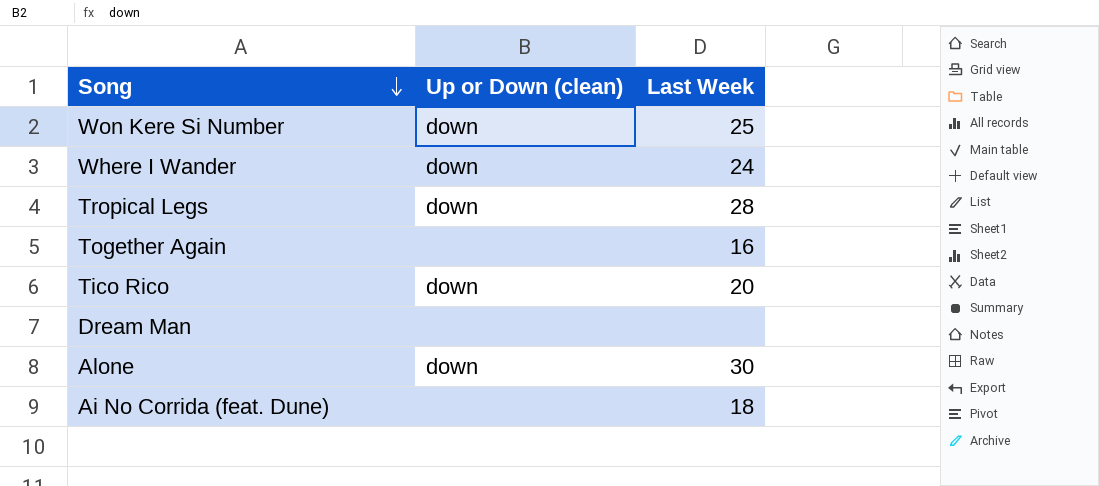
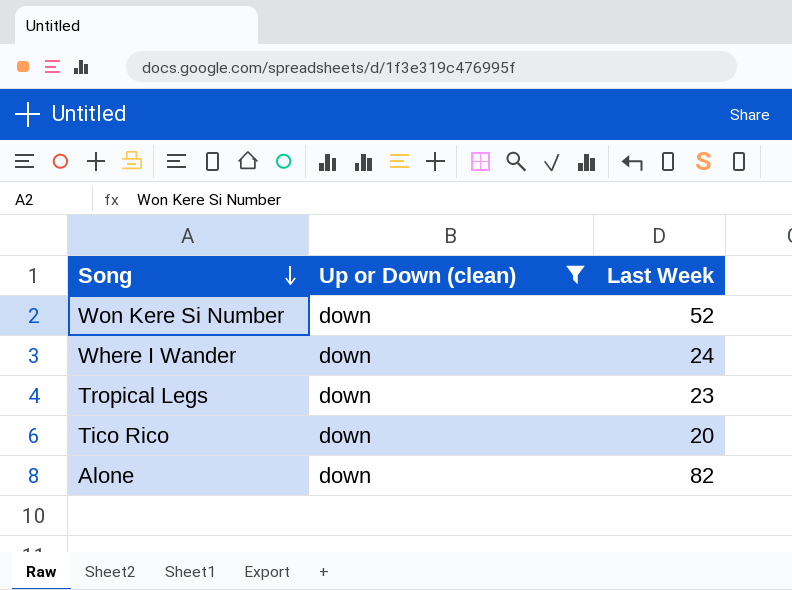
filter: none -> Up or Down (clean) = down
Won Kere Si Number | Last Week: 25 -> 52
Tropical Legs | Last Week: 28 -> 23
Alone | Last Week: 30 -> 82

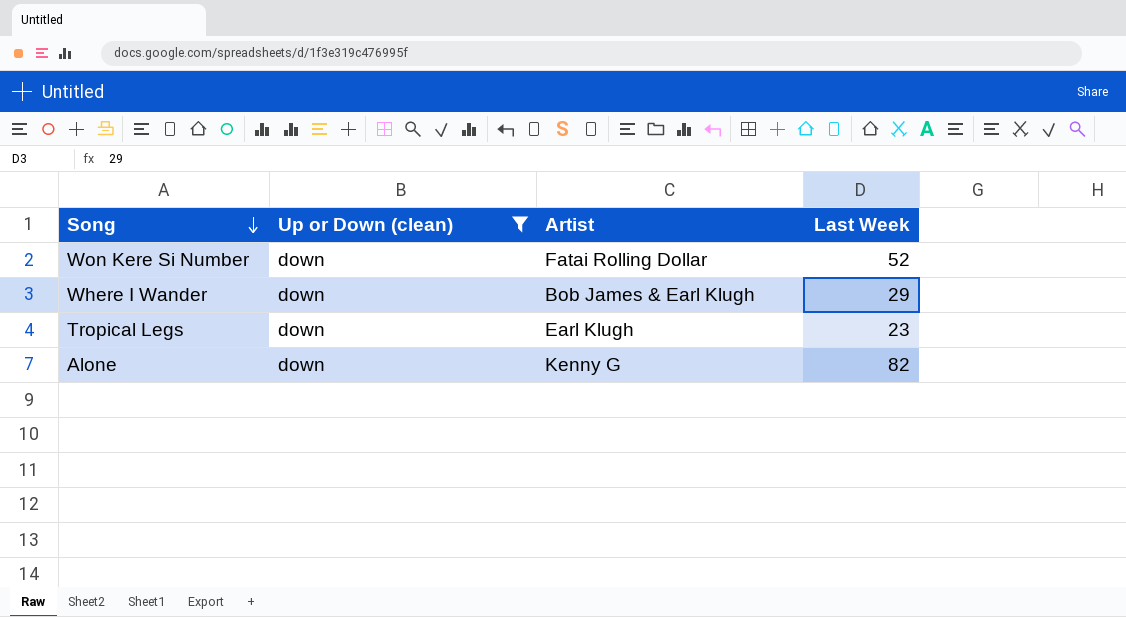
column Artist | position: none -> 3
row Tico Rico: down | 20 -> none
Where I Wander | Last Week: 24 -> 29

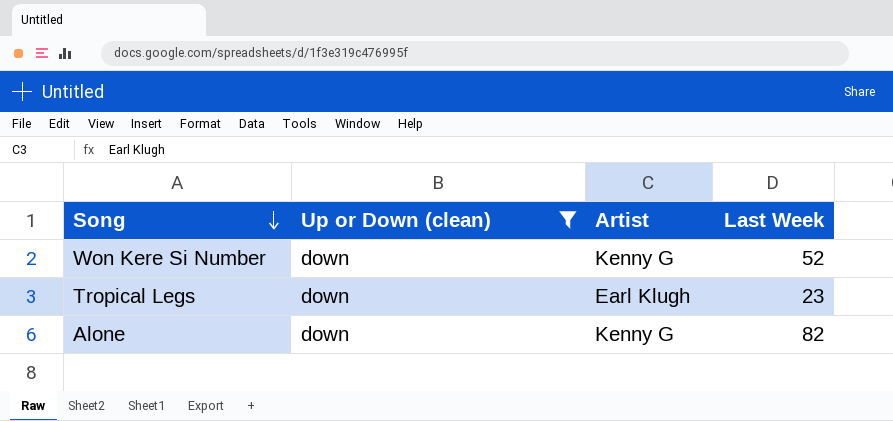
row Where I Wander: down | Bob James & Earl Klugh | 29 -> none
Won Kere Si Number | Artist: Fatai Rolling Dollar -> Kenny G

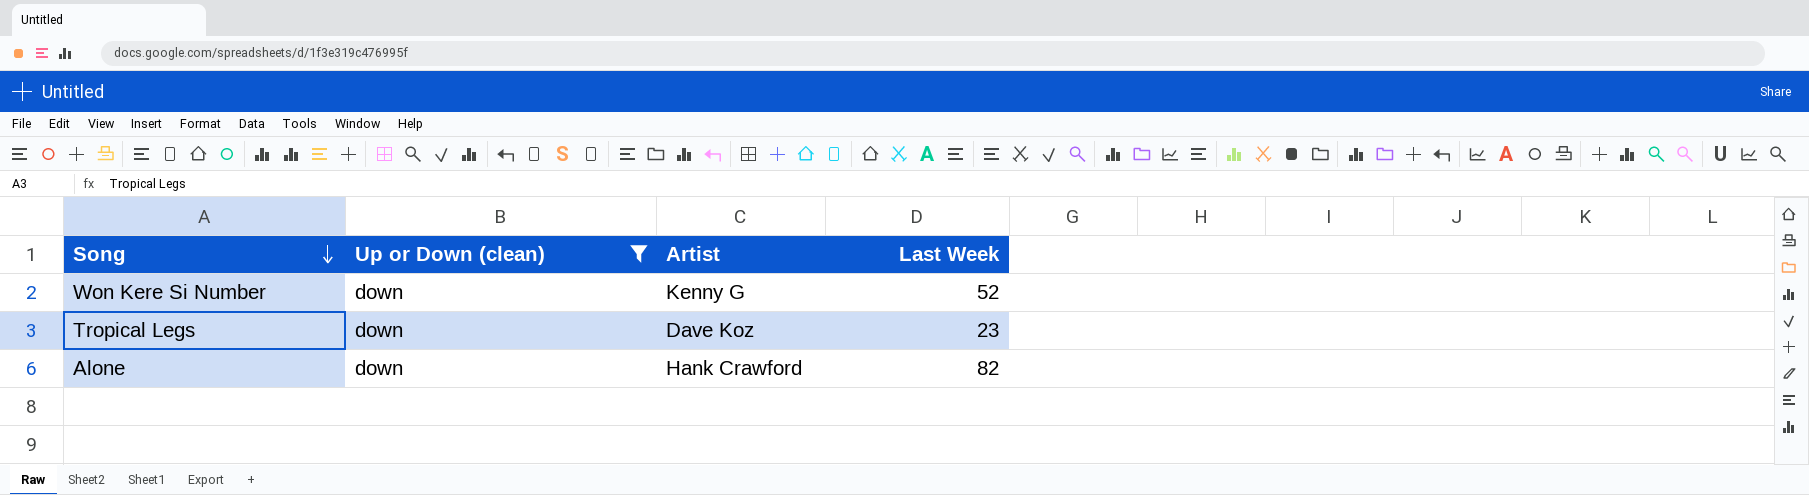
Tropical Legs | Artist: Earl Klugh -> Dave Koz
Alone | Artist: Kenny G -> Hank Crawford

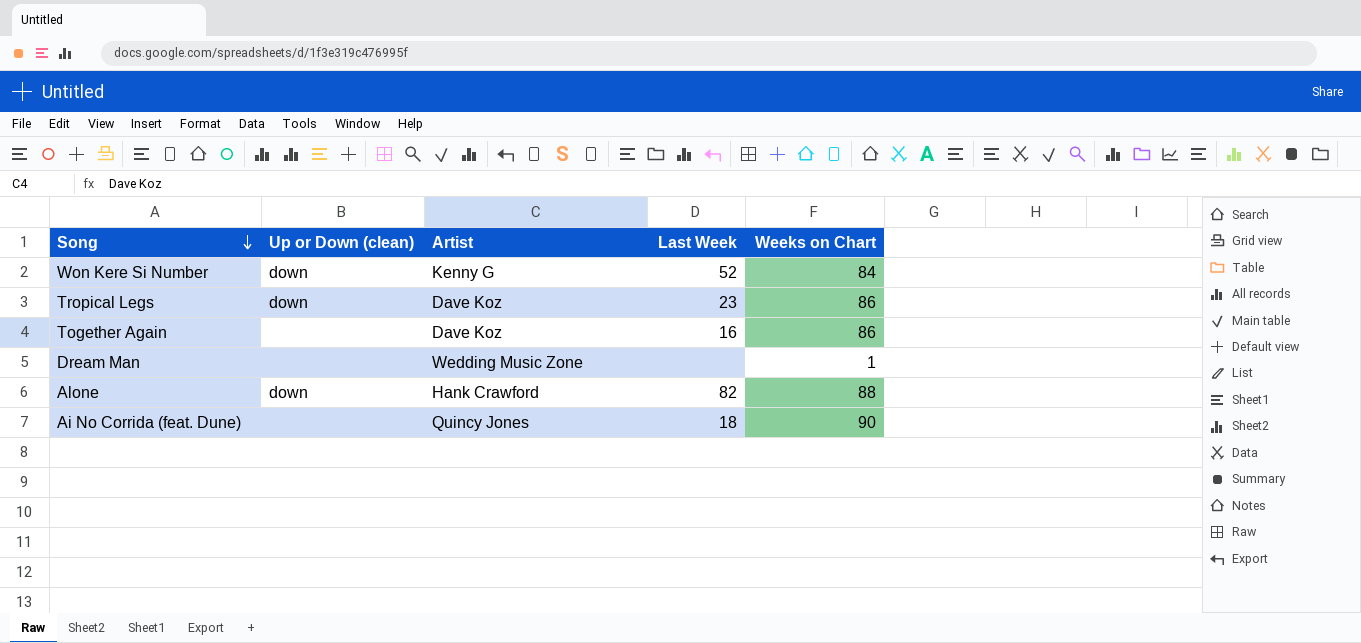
filter: Up or Down (clean) = down -> none
column Weeks on Chart | position: none -> 5

